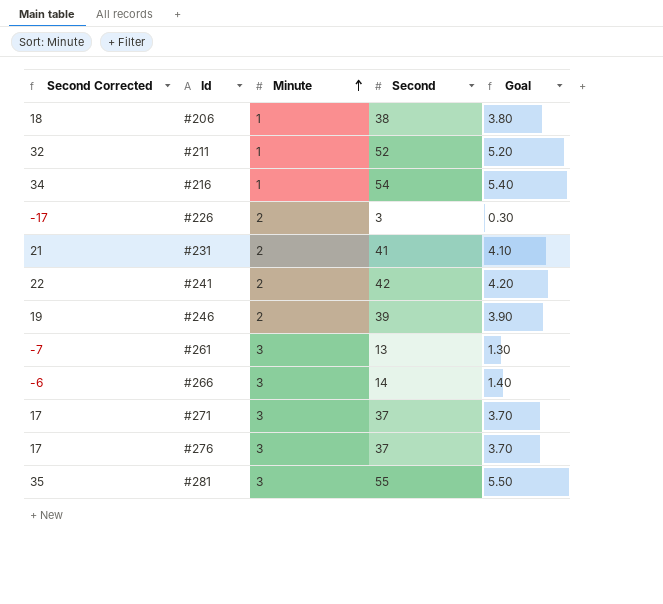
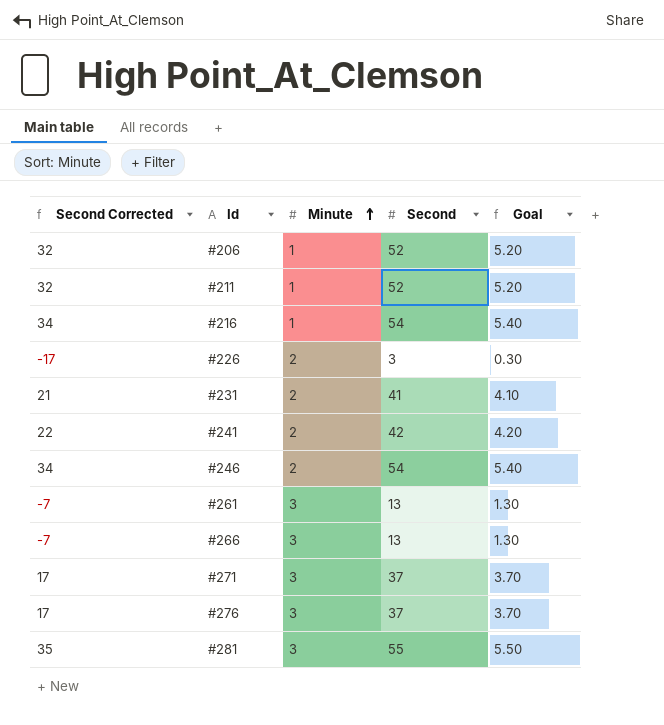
#206 | Second Corrected: 18 -> 32
#206 | Second: 38 -> 52
#206 | Goal: 3.80 -> 5.20
#246 | Second Corrected: 19 -> 34
#246 | Second: 39 -> 54
#246 | Goal: 3.90 -> 5.40
#266 | Second Corrected: -6 -> -7
#266 | Second: 14 -> 13
#266 | Goal: 1.40 -> 1.30

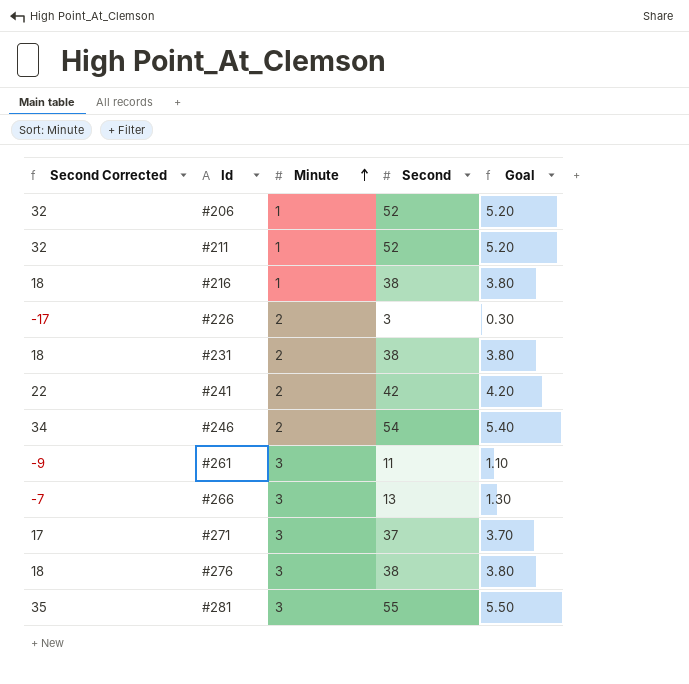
#216 | Second Corrected: 34 -> 18
#216 | Second: 54 -> 38
#216 | Goal: 5.40 -> 3.80
#231 | Second Corrected: 21 -> 18
#231 | Second: 41 -> 38
#231 | Goal: 4.10 -> 3.80
#261 | Second Corrected: -7 -> -9
#261 | Second: 13 -> 11
#261 | Goal: 1.30 -> 1.10
#276 | Second Corrected: 17 -> 18
#276 | Second: 37 -> 38
#276 | Goal: 3.70 -> 3.80

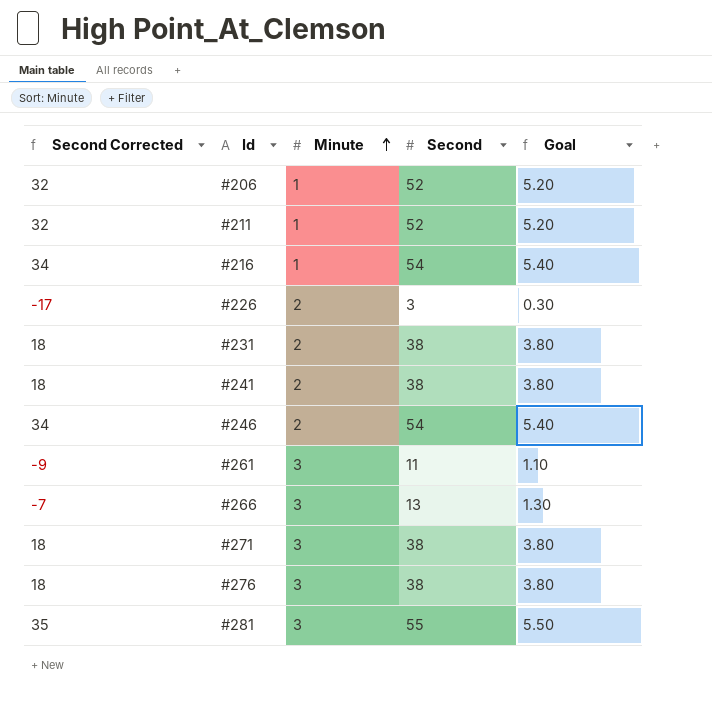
#216 | Second Corrected: 18 -> 34
#216 | Second: 38 -> 54
#216 | Goal: 3.80 -> 5.40
#241 | Second Corrected: 22 -> 18
#241 | Second: 42 -> 38
#241 | Goal: 4.20 -> 3.80
#271 | Second Corrected: 17 -> 18
#271 | Second: 37 -> 38
#271 | Goal: 3.70 -> 3.80

